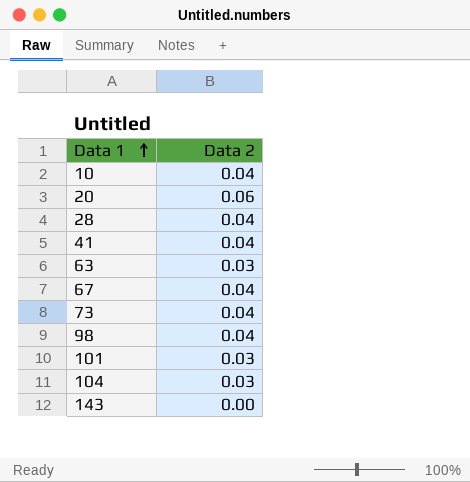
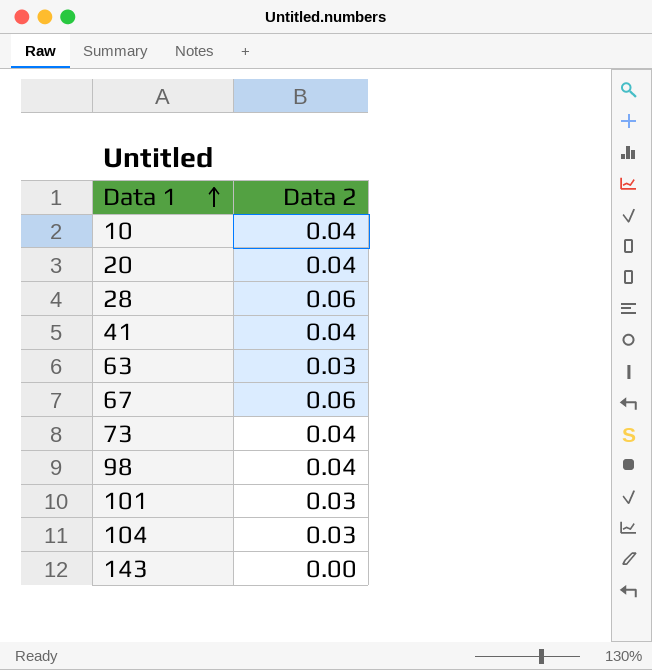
20 | Data 2: 0.06 -> 0.04
28 | Data 2: 0.04 -> 0.06
67 | Data 2: 0.04 -> 0.06

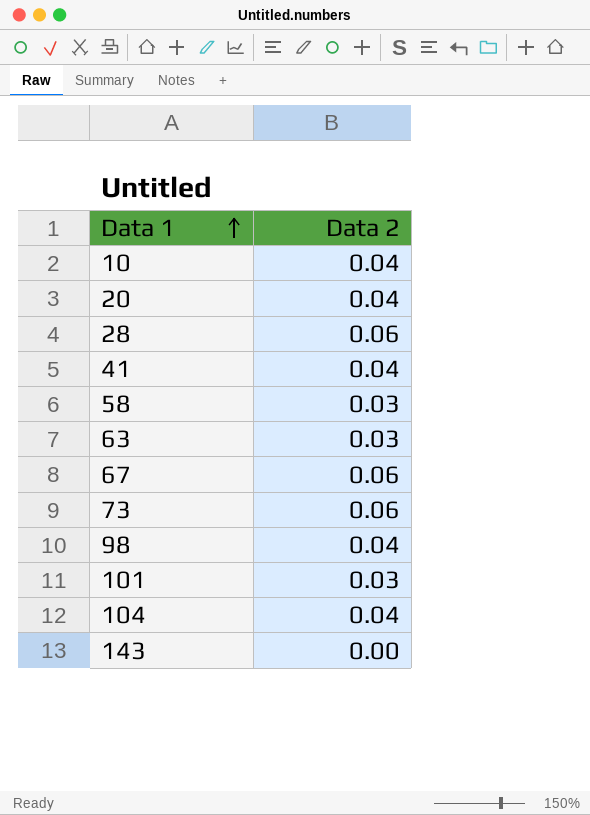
row 58: none -> 0.03
73 | Data 2: 0.04 -> 0.06
104 | Data 2: 0.03 -> 0.04

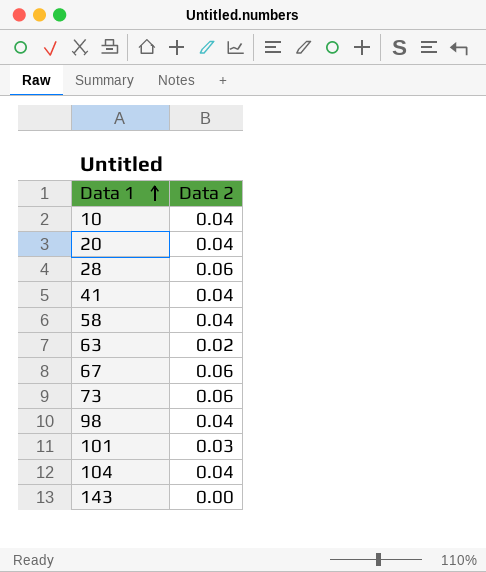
58 | Data 2: 0.03 -> 0.04
63 | Data 2: 0.03 -> 0.02

